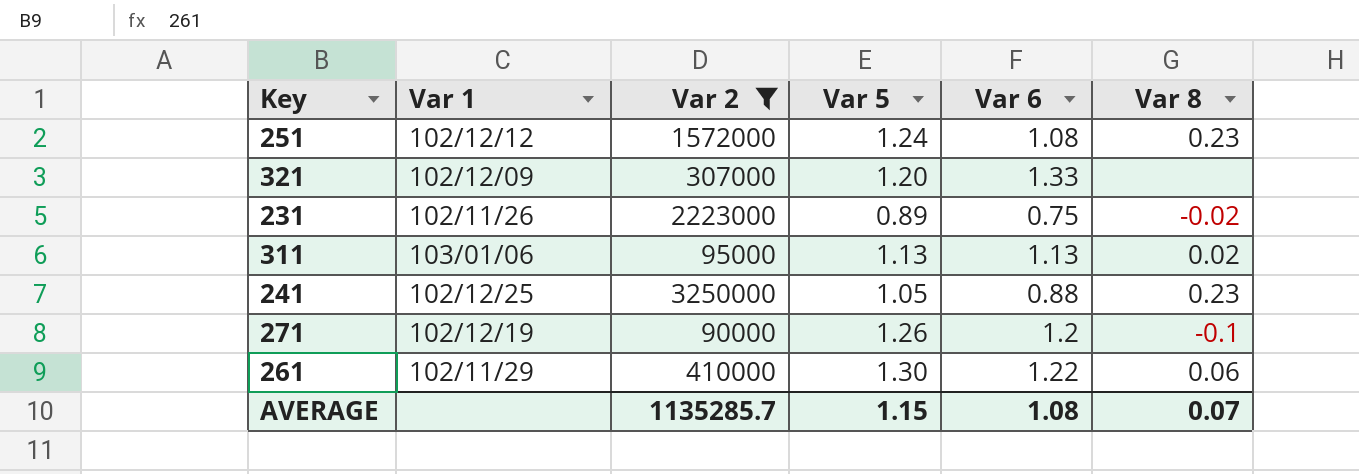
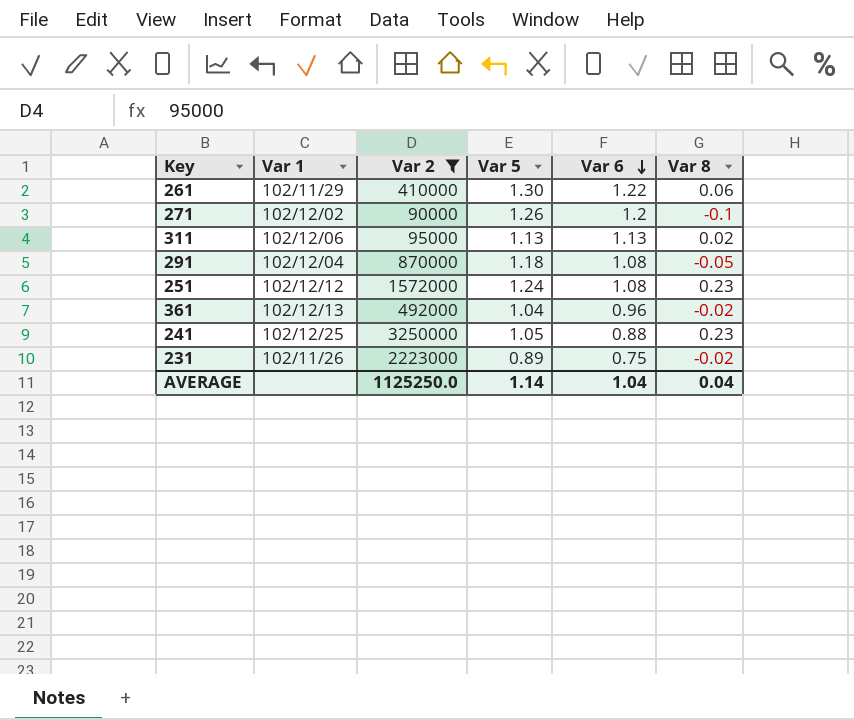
row order: none -> Var 6 descending
row 321: 102/12/09 | 307000 | 1.20 | 1.33 | none -> none
271 | Var 1: 102/12/19 -> 102/12/02
311 | Var 1: 103/01/06 -> 102/12/06
row 291: none -> 102/12/04 | 870000 | 1.18 | 1.08 | -0.05
row 361: none -> 102/12/13 | 492000 | 1.04 | 0.96 | -0.02
AVERAGE | Var 2: 1135285.7 -> 1125250.0
AVERAGE | Var 5: 1.15 -> 1.14
AVERAGE | Var 6: 1.08 -> 1.04
AVERAGE | Var 8: 0.07 -> 0.04

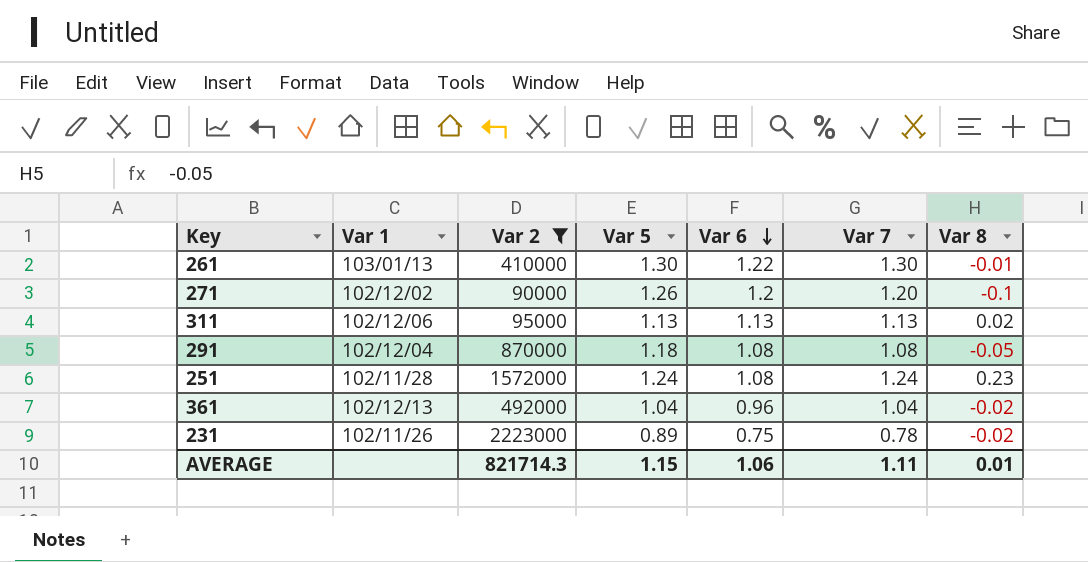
column Var 7 | position: none -> 6
row 241: 102/12/25 | 3250000 | 1.05 | 0.88 | 0.23 -> none
261 | Var 1: 102/11/29 -> 103/01/13
261 | Var 8: 0.06 -> -0.01
251 | Var 1: 102/12/12 -> 102/11/28
AVERAGE | Var 2: 1125250.0 -> 821714.3
AVERAGE | Var 5: 1.14 -> 1.15
AVERAGE | Var 6: 1.04 -> 1.06
AVERAGE | Var 8: 0.04 -> 0.01

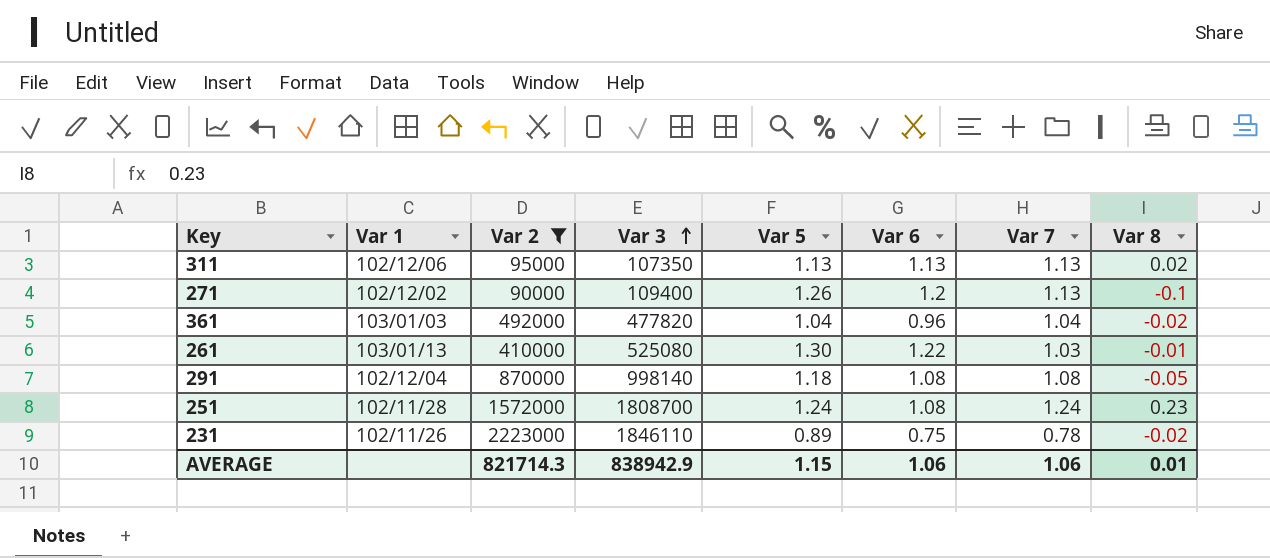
row order: Var 6 descending -> Var 3 ascending
column Var 3 | position: none -> 4
271 | Var 7: 1.20 -> 1.13
361 | Var 1: 102/12/13 -> 103/01/03
261 | Var 7: 1.30 -> 1.03
AVERAGE | Var 7: 1.11 -> 1.06

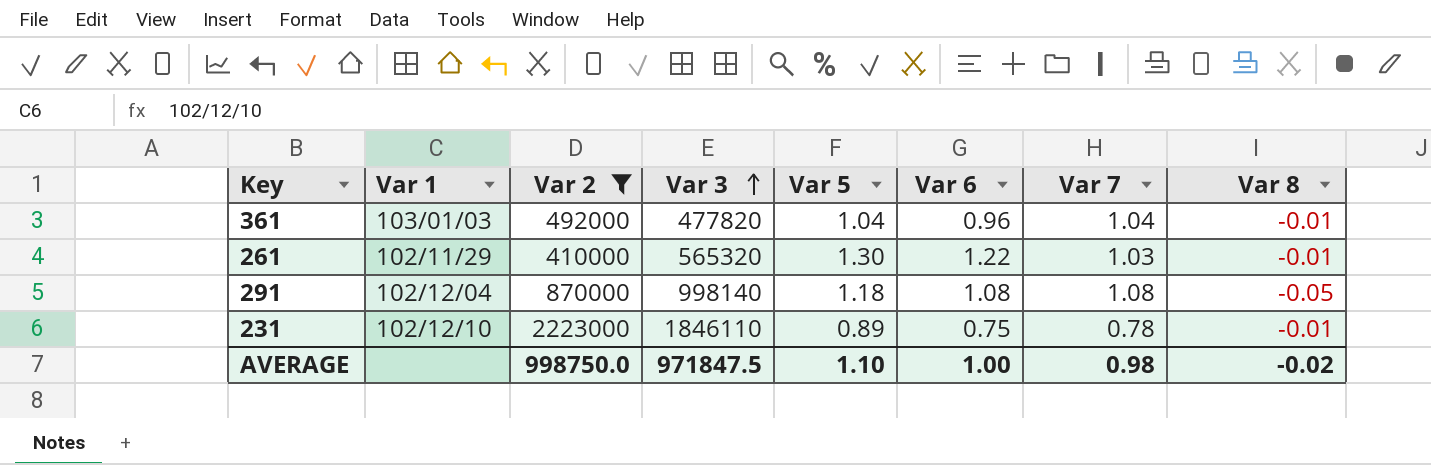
row 311: 102/12/06 | 95000 | 107350 | 1.13 | 1.13 | 1.13 | 0.02 -> none
row 271: 102/12/02 | 90000 | 109400 | 1.26 | 1.2 | 1.13 | -0.1 -> none
row 251: 102/11/28 | 1572000 | 1808700 | 1.24 | 1.08 | 1.24 | 0.23 -> none
361 | Var 8: -0.02 -> -0.01
261 | Var 1: 103/01/13 -> 102/11/29
261 | Var 3: 525080 -> 565320
231 | Var 1: 102/11/26 -> 102/12/10
231 | Var 8: -0.02 -> -0.01
AVERAGE | Var 2: 821714.3 -> 998750.0
AVERAGE | Var 3: 838942.9 -> 971847.5
AVERAGE | Var 5: 1.15 -> 1.10
AVERAGE | Var 6: 1.06 -> 1.00
AVERAGE | Var 7: 1.06 -> 0.98
AVERAGE | Var 8: 0.01 -> -0.02

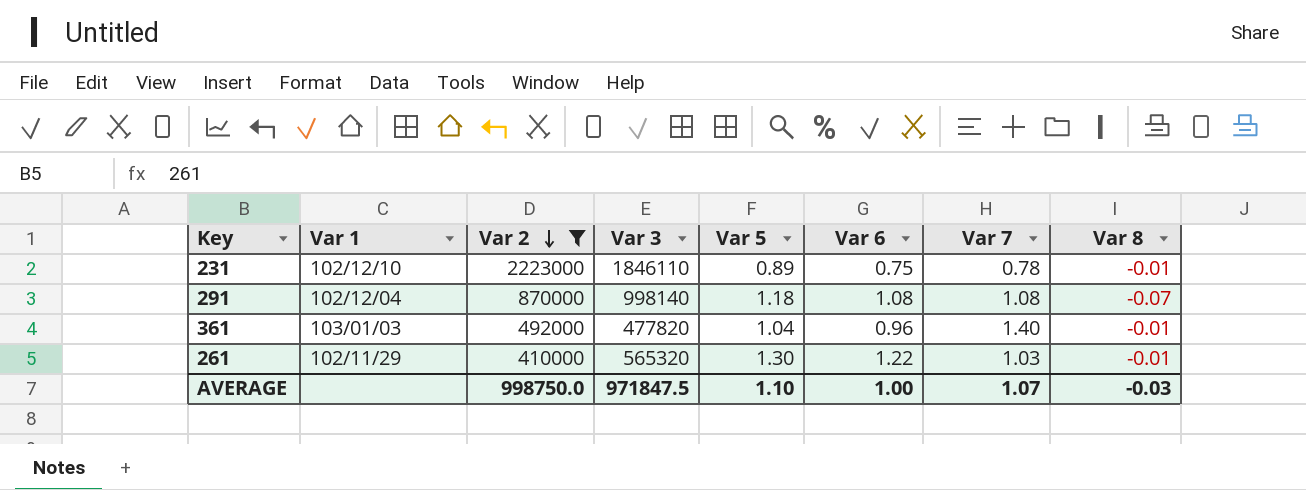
row order: Var 3 ascending -> Var 2 descending
291 | Var 8: -0.05 -> -0.07
361 | Var 7: 1.04 -> 1.40
AVERAGE | Var 7: 0.98 -> 1.07
AVERAGE | Var 8: -0.02 -> -0.03

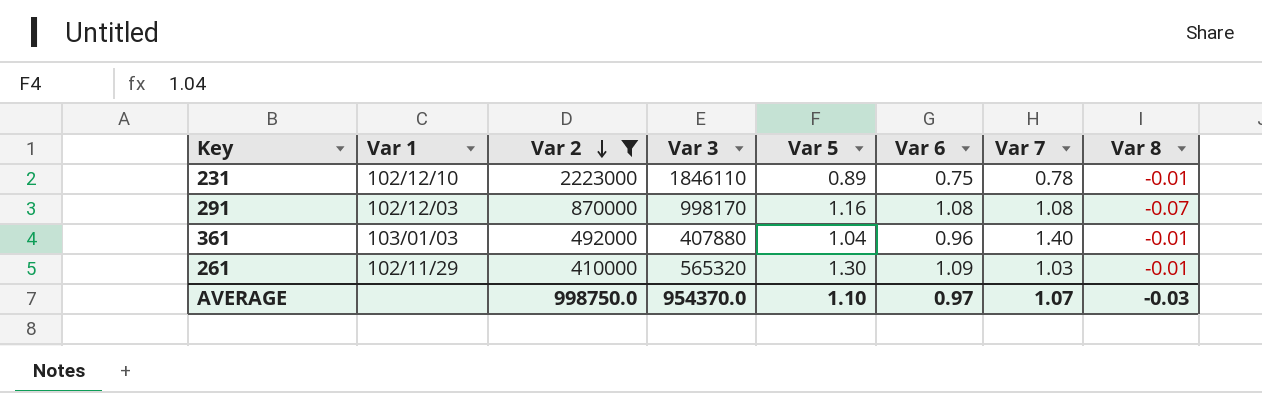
291 | Var 1: 102/12/04 -> 102/12/03
291 | Var 3: 998140 -> 998170
291 | Var 5: 1.18 -> 1.16
361 | Var 3: 477820 -> 407880
261 | Var 6: 1.22 -> 1.09
AVERAGE | Var 3: 971847.5 -> 954370.0
AVERAGE | Var 6: 1.00 -> 0.97

